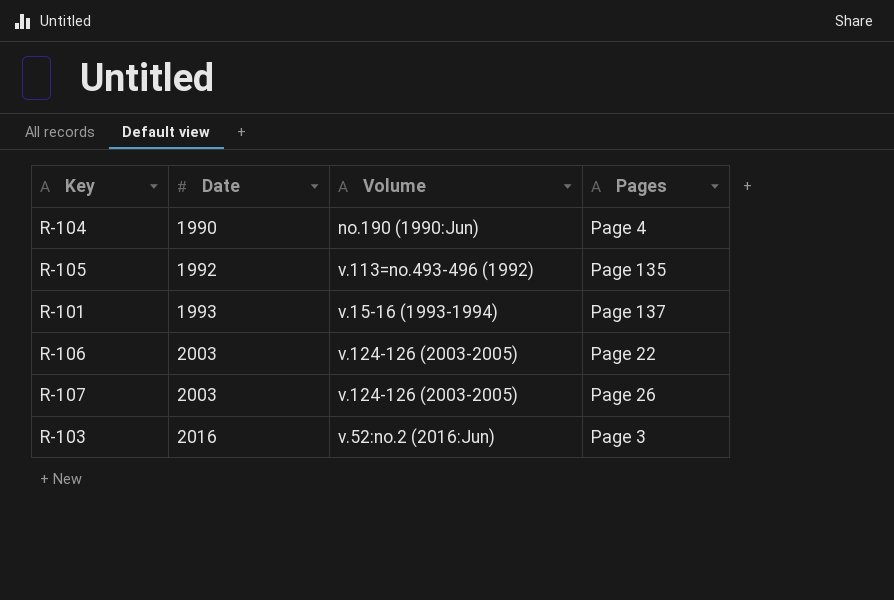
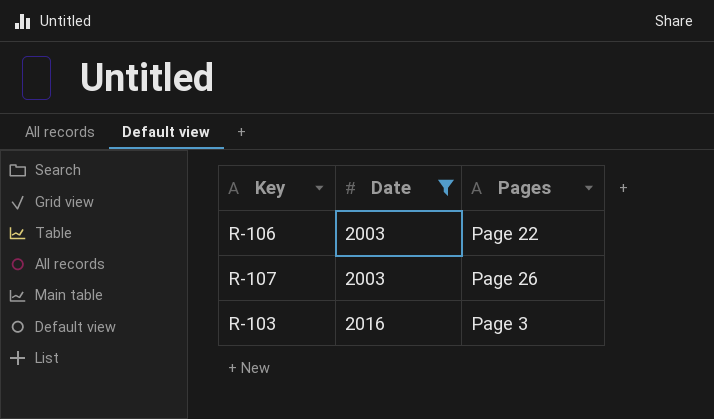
filter: none -> Date >= 2003
column Volume | position: 3 -> none

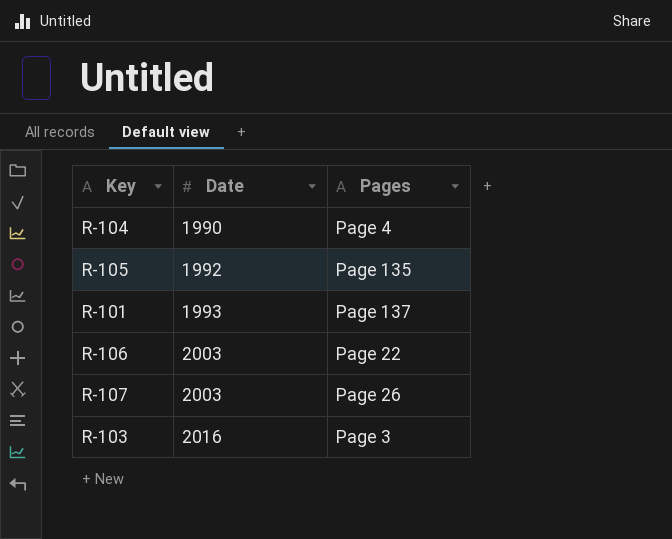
filter: Date >= 2003 -> none

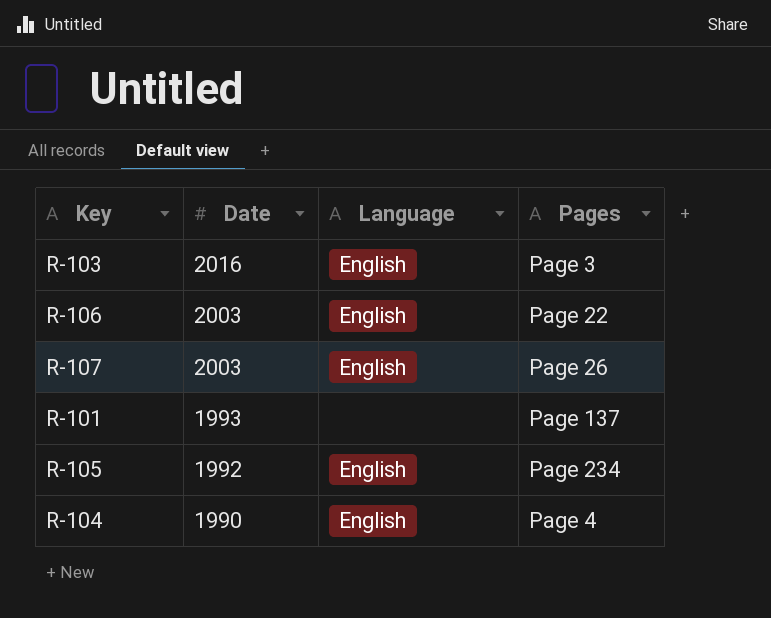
row order: Date ascending -> Date descending
column Language | position: none -> 3
R-105 | Pages: Page 135 -> Page 234

